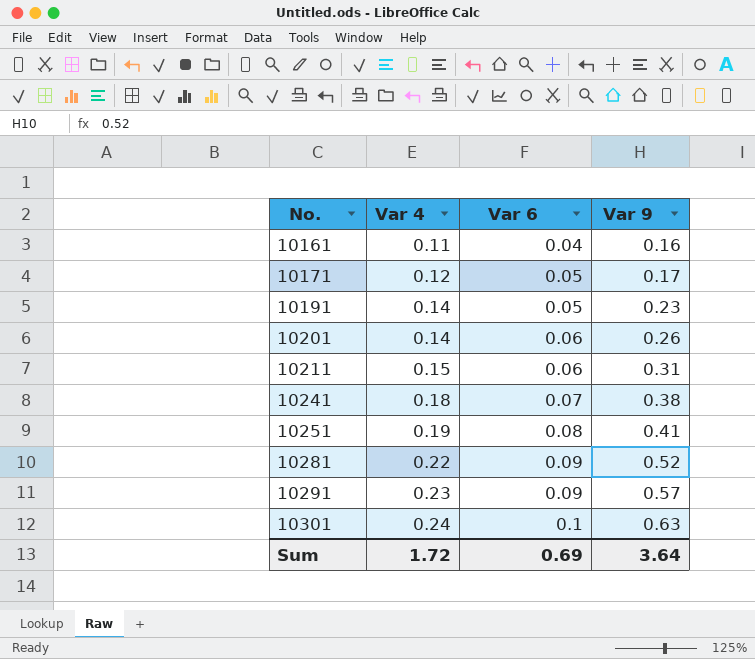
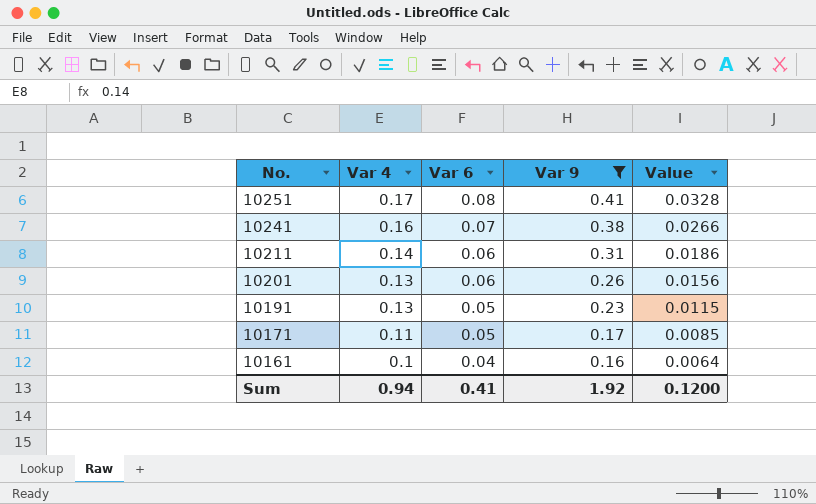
filter: none -> Var 9 <= 0.41
row order: No. ascending -> No. descending
column Value | formula: none -> [Var 6] * [Var 9]
10251 | Var 4: 0.19 -> 0.17
10241 | Var 4: 0.18 -> 0.16
10211 | Var 4: 0.15 -> 0.14
10201 | Var 4: 0.14 -> 0.13
10191 | Var 4: 0.14 -> 0.13
10171 | Var 4: 0.12 -> 0.11
10161 | Var 4: 0.11 -> 0.1
Sum | Var 4: 1.72 -> 0.94
Sum | Var 6: 0.69 -> 0.41
Sum | Var 9: 3.64 -> 1.92

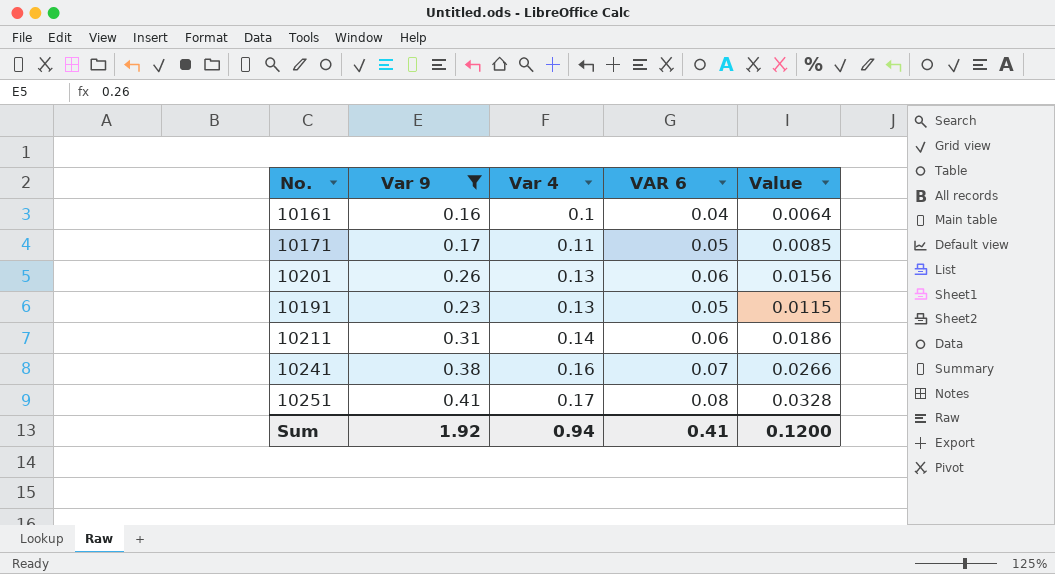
row order: No. descending -> Var 4 ascending
column Var 9 | position: 4 -> 2
column name: Var 6 -> VAR 6

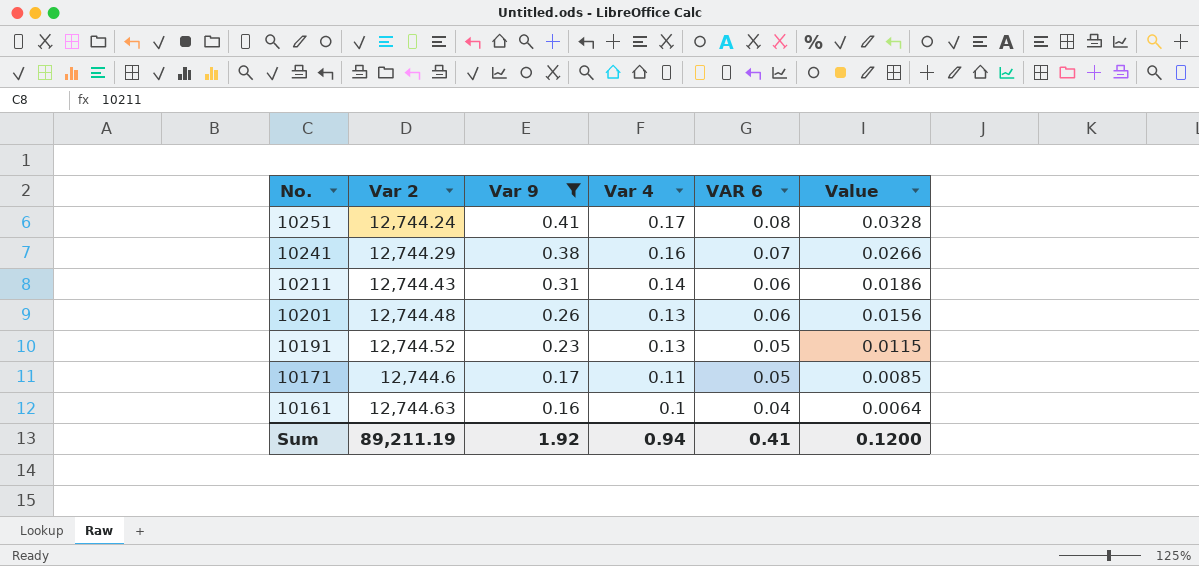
row order: Var 4 ascending -> No. descending
column Var 2 | position: none -> 2

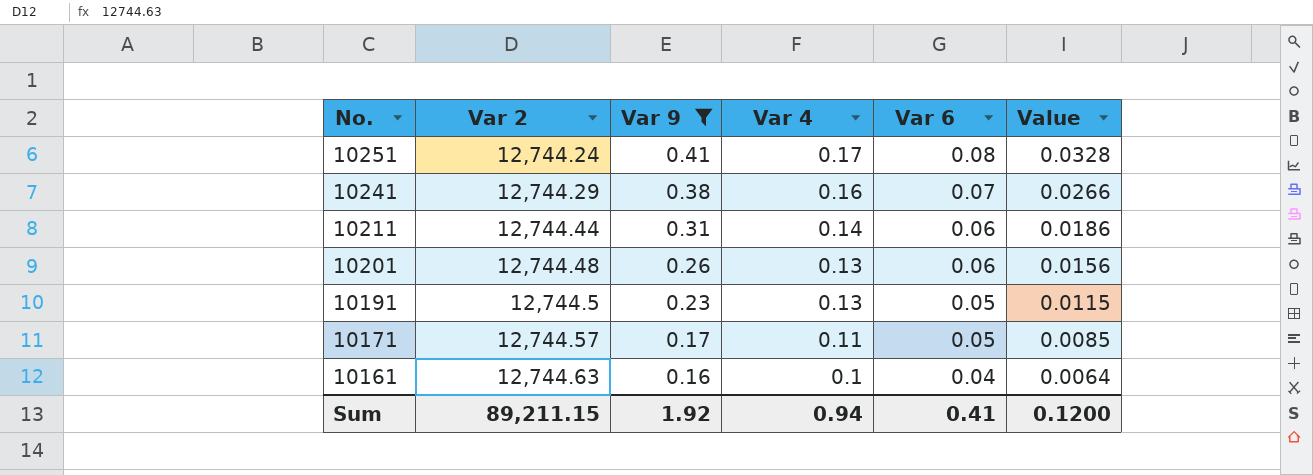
column name: VAR 6 -> Var 6
10211 | Var 2: 12,744.43 -> 12,744.44
10191 | Var 2: 12,744.52 -> 12,744.5
10171 | Var 2: 12,744.6 -> 12,744.57
Sum | Var 2: 89,211.19 -> 89,211.15

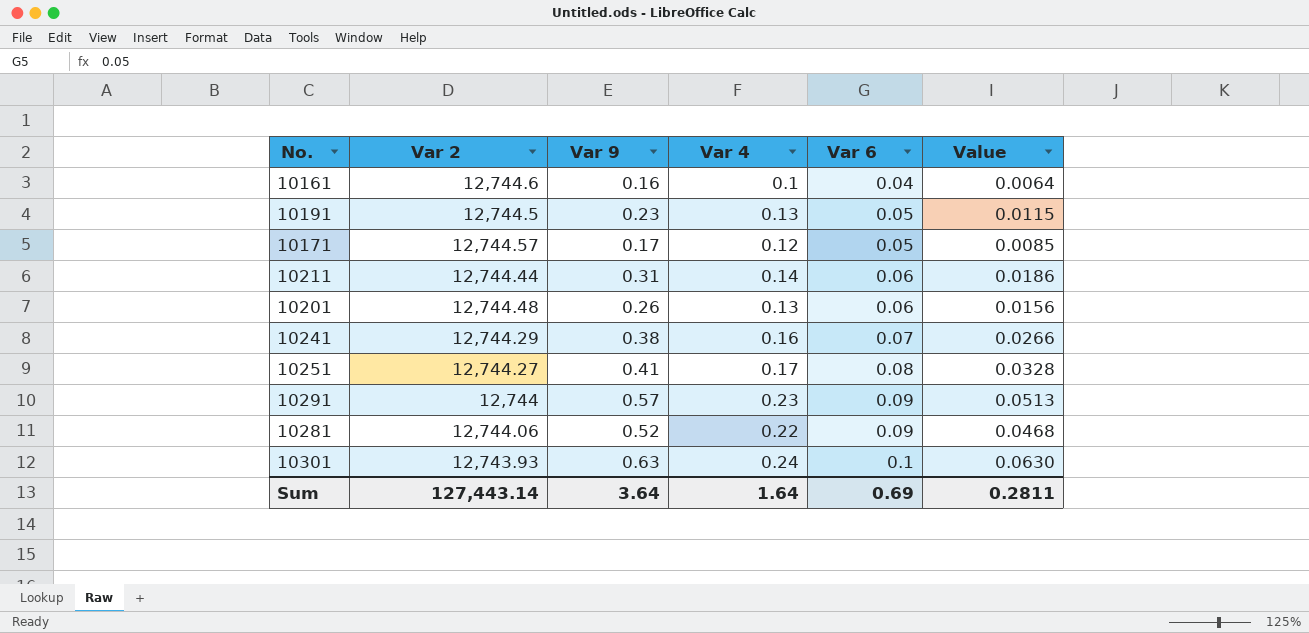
filter: Var 9 <= 0.41 -> none
row order: No. descending -> Var 6 ascending
10161 | Var 2: 12,744.63 -> 12,744.6
10171 | Var 4: 0.11 -> 0.12
10251 | Var 2: 12,744.24 -> 12,744.27
Sum | Var 2: 89,211.15 -> 127,443.14
Sum | Var 9: 1.92 -> 3.64
Sum | Var 4: 0.94 -> 1.64
Sum | Var 6: 0.41 -> 0.69
Sum | Value: 0.1200 -> 0.2811

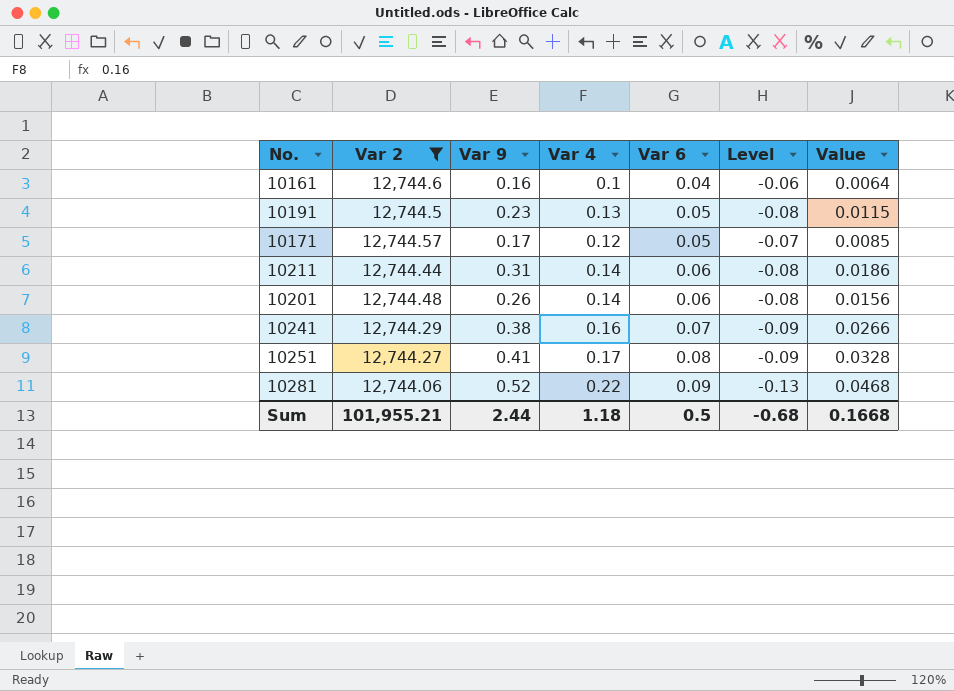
filter: none -> Var 2 >= 12,744.06
column Level | formula: none -> [Var 6] - [Var 4]
10201 | Var 4: 0.13 -> 0.14
Sum | Var 2: 127,443.14 -> 101,955.21
Sum | Var 9: 3.64 -> 2.44
Sum | Var 4: 1.64 -> 1.18
Sum | Var 6: 0.69 -> 0.5
Sum | Value: 0.2811 -> 0.1668

